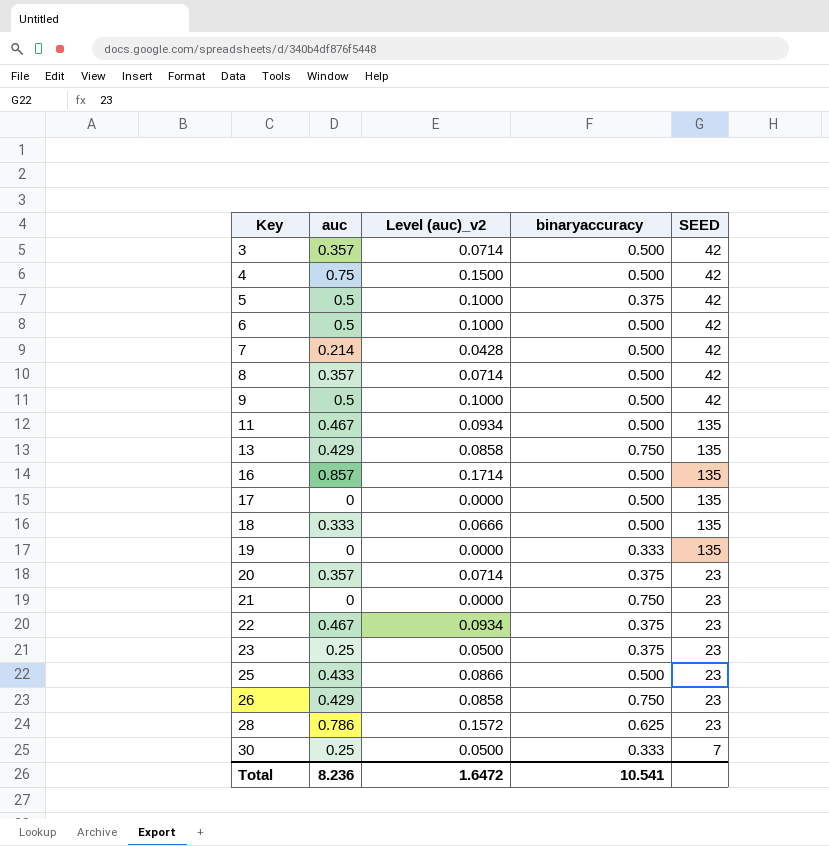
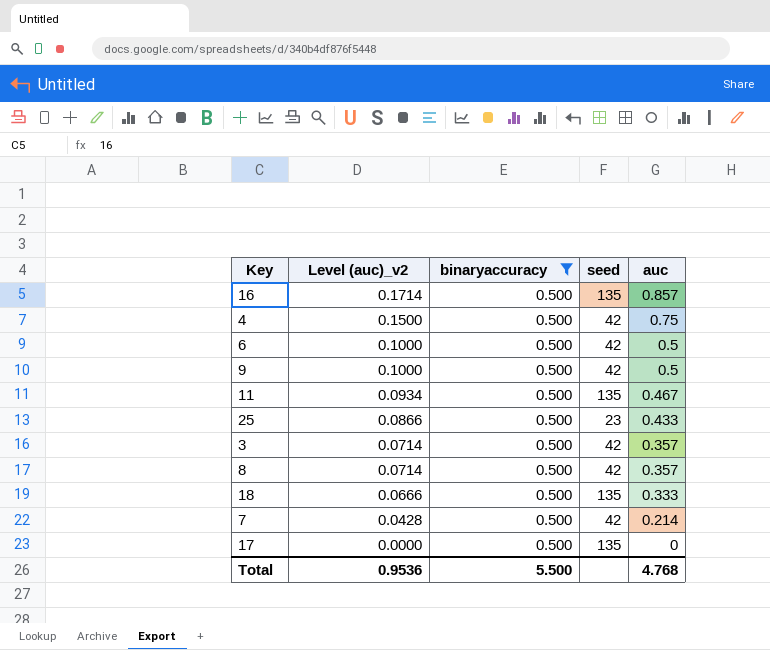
filter: none -> binaryaccuracy = 0.500
row order: Key ascending -> Level (auc)_v2 descending
column name: SEED -> seed
column auc | position: 2 -> 5
Total | Level (auc)_v2: 1.6472 -> 0.9536
Total | binaryaccuracy: 10.541 -> 5.500
Total | auc: 8.236 -> 4.768

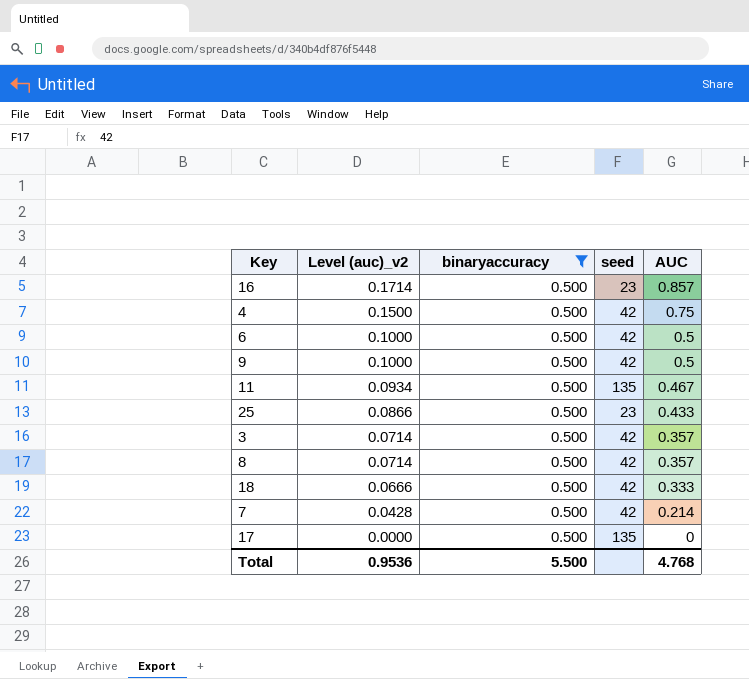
column name: auc -> AUC
16 | seed: 135 -> 23
18 | seed: 135 -> 42

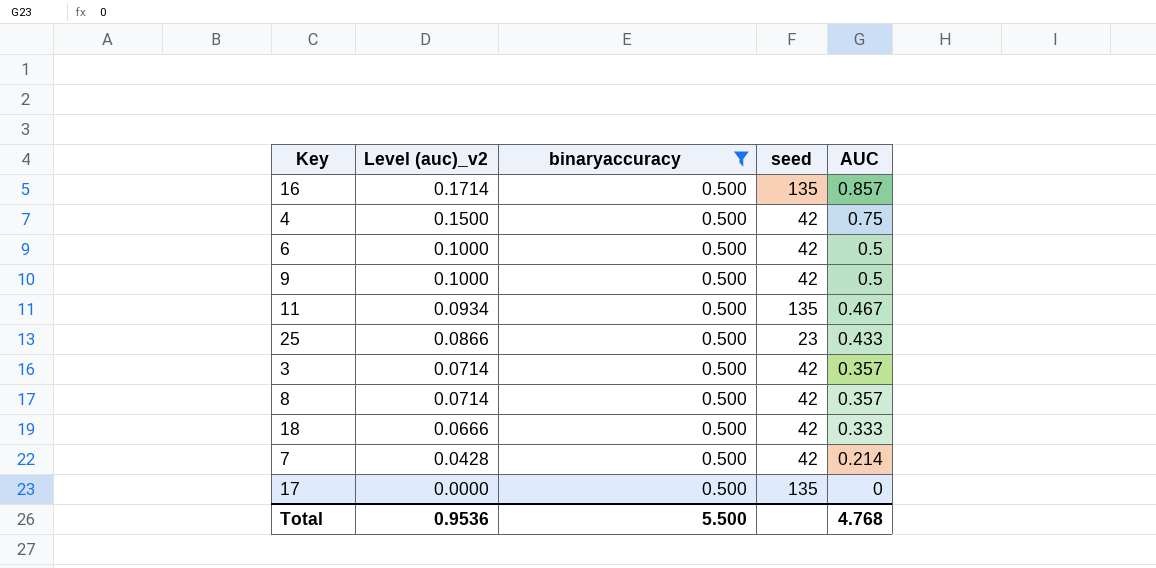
16 | seed: 23 -> 135

